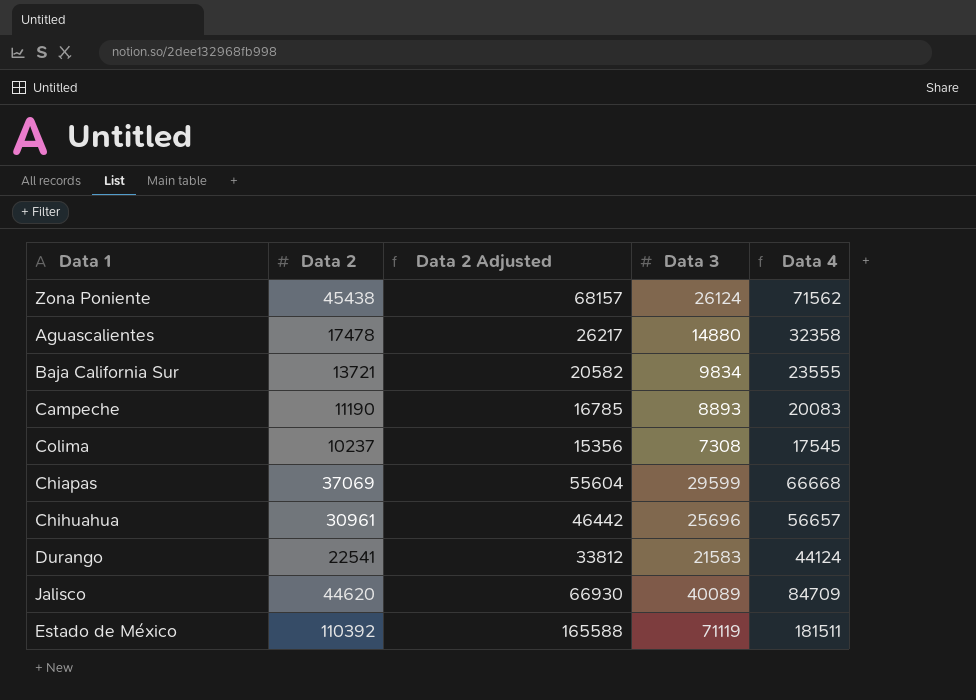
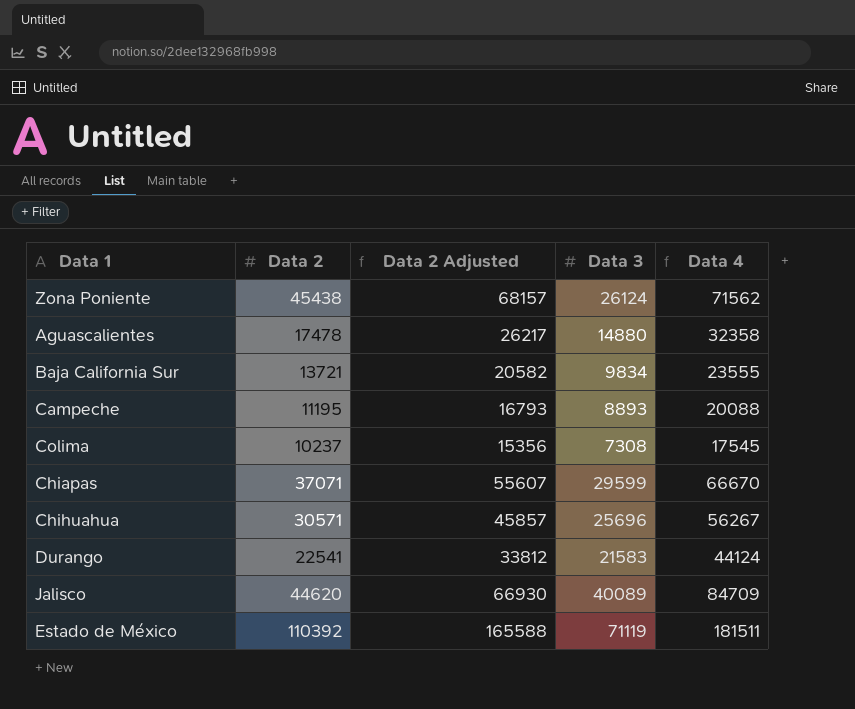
Campeche | Data 2: 11190 -> 11195
Campeche | Data 2 Adjusted: 16785 -> 16793
Campeche | Data 4: 20083 -> 20088
Chiapas | Data 2: 37069 -> 37071
Chiapas | Data 2 Adjusted: 55604 -> 55607
Chiapas | Data 4: 66668 -> 66670
Chihuahua | Data 2: 30961 -> 30571
Chihuahua | Data 2 Adjusted: 46442 -> 45857
Chihuahua | Data 4: 56657 -> 56267

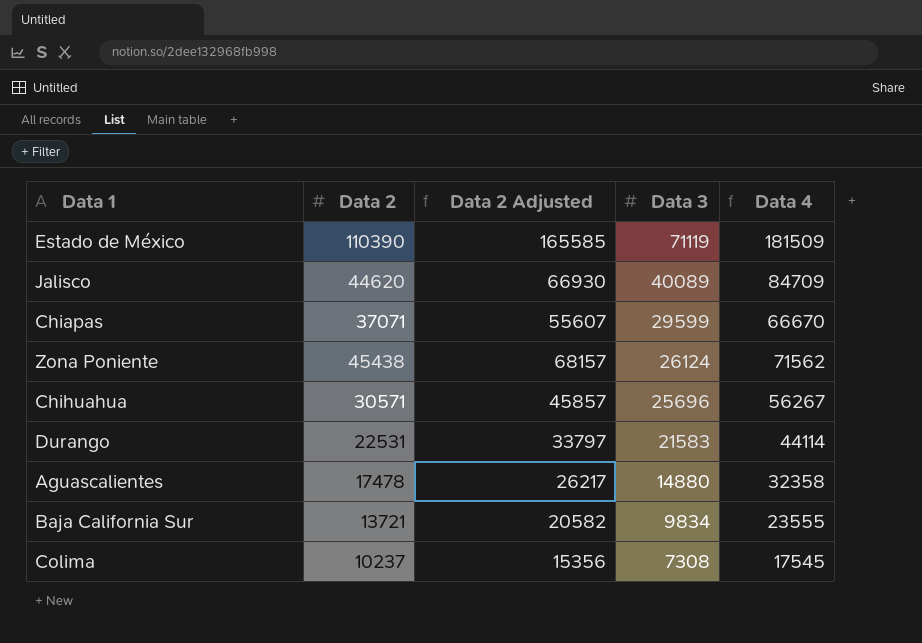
row order: none -> Data 3 descending
row Campeche: 11195 | 16793 | 8893 | 20088 -> none
Estado de México | Data 2: 110392 -> 110390
Estado de México | Data 2 Adjusted: 165588 -> 165585
Estado de México | Data 4: 181511 -> 181509
Durango | Data 2: 22541 -> 22531
Durango | Data 2 Adjusted: 33812 -> 33797
Durango | Data 4: 44124 -> 44114

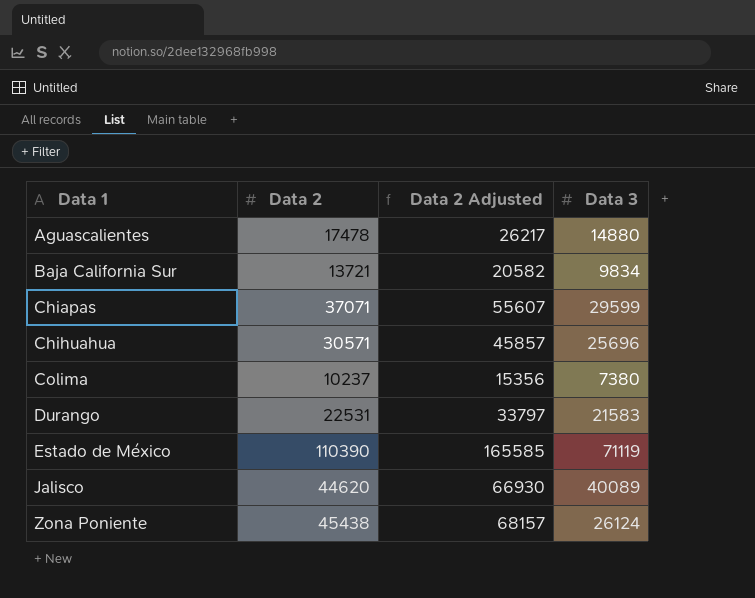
row order: Data 3 descending -> Data 1 ascending
column Data 4 | formula: [Data 2] + [Data 3] -> none
Colima | Data 3: 7308 -> 7380

